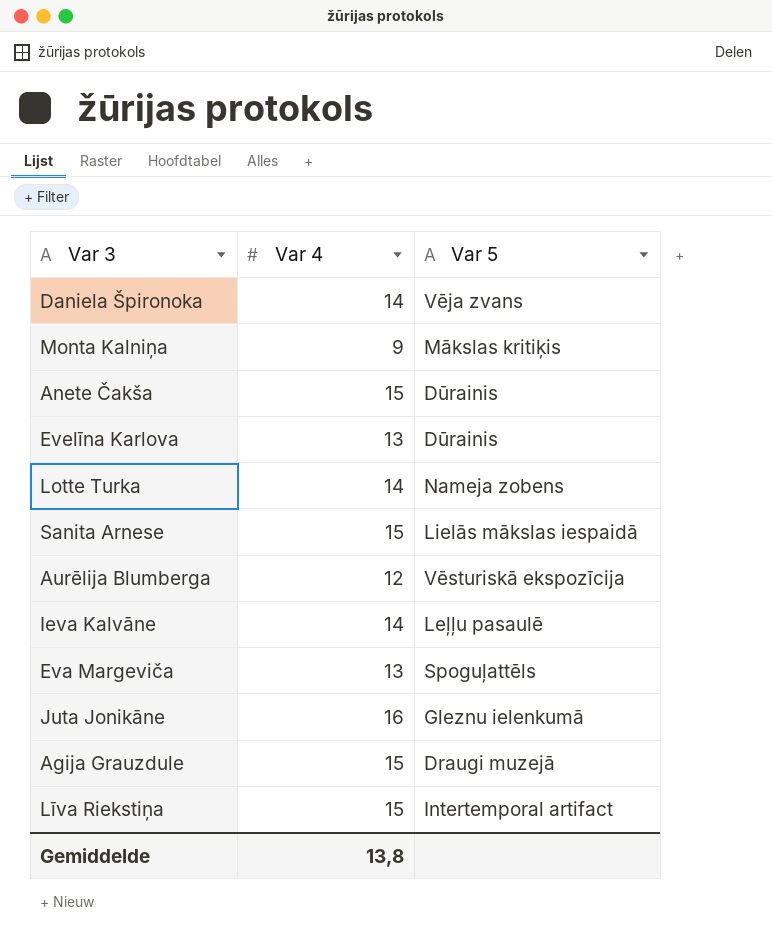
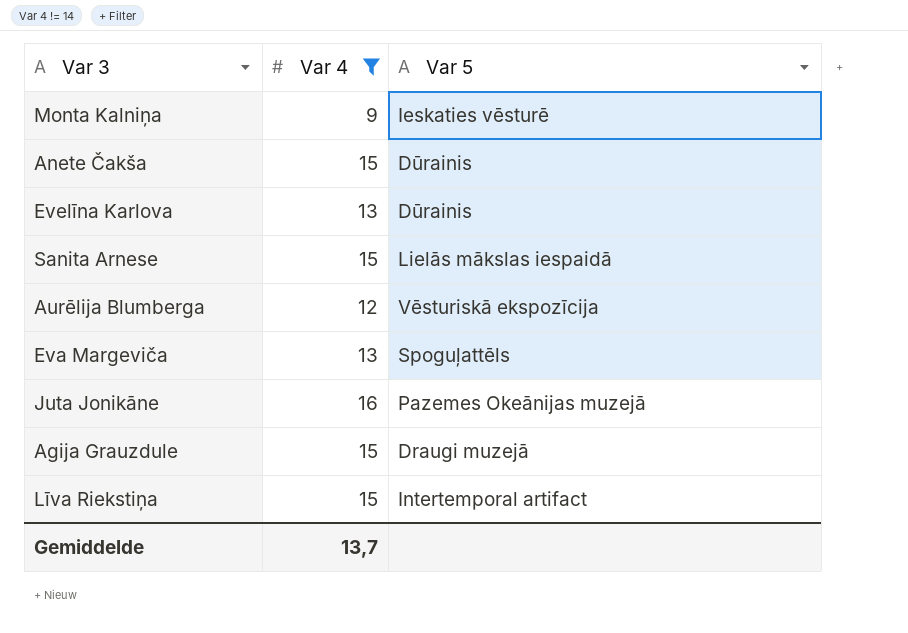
filter: none -> Var 4 != 14
Monta Kalniņa | Var 5: Mākslas kritiķis -> Ieskaties vēsturē
Juta Jonikāne | Var 5: Gleznu ielenkumā -> Pazemes Okeānijas muzejā
Gemiddelde | Var 4: 13,8 -> 13,7

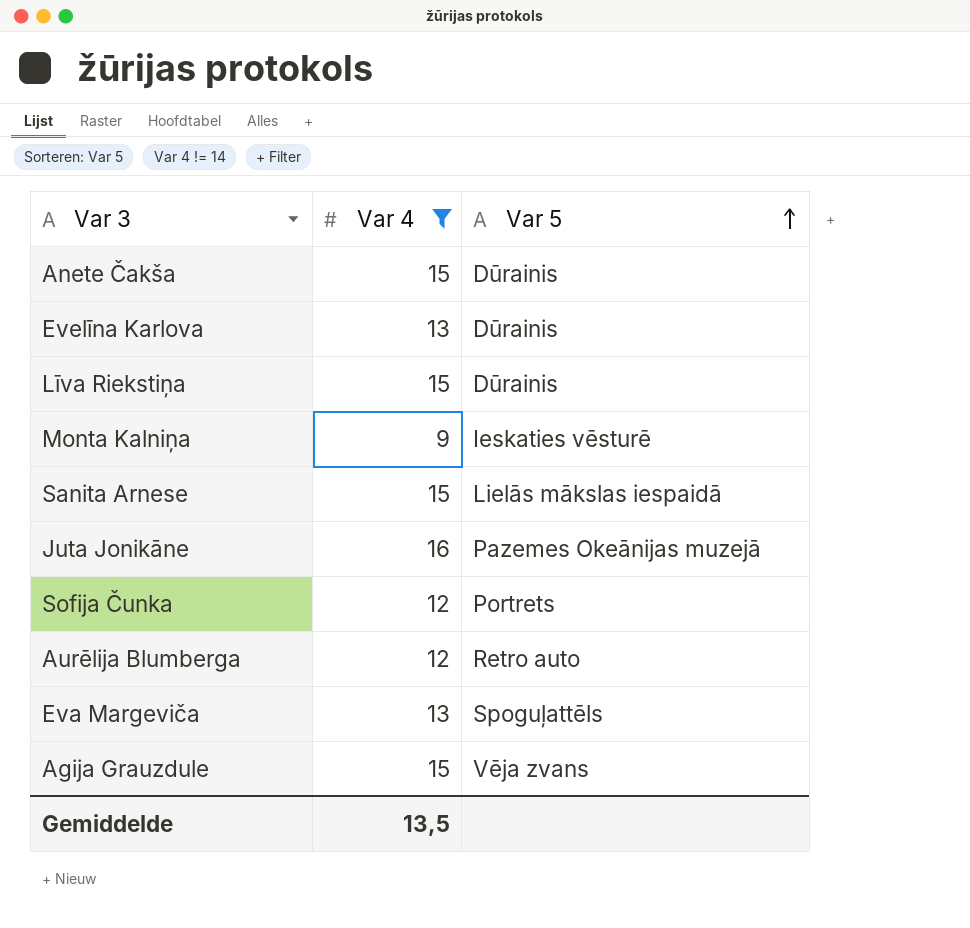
row order: none -> Var 5 ascending
Līva Riekstiņa | Var 5: Intertemporal artifact -> Dūrainis
row Sofija Čunka: none -> 12 | Portrets
Aurēlija Blumberga | Var 5: Vēsturiskā ekspozīcija -> Retro auto
Agija Grauzdule | Var 5: Draugi muzejā -> Vēja zvans
Gemiddelde | Var 4: 13,7 -> 13,5

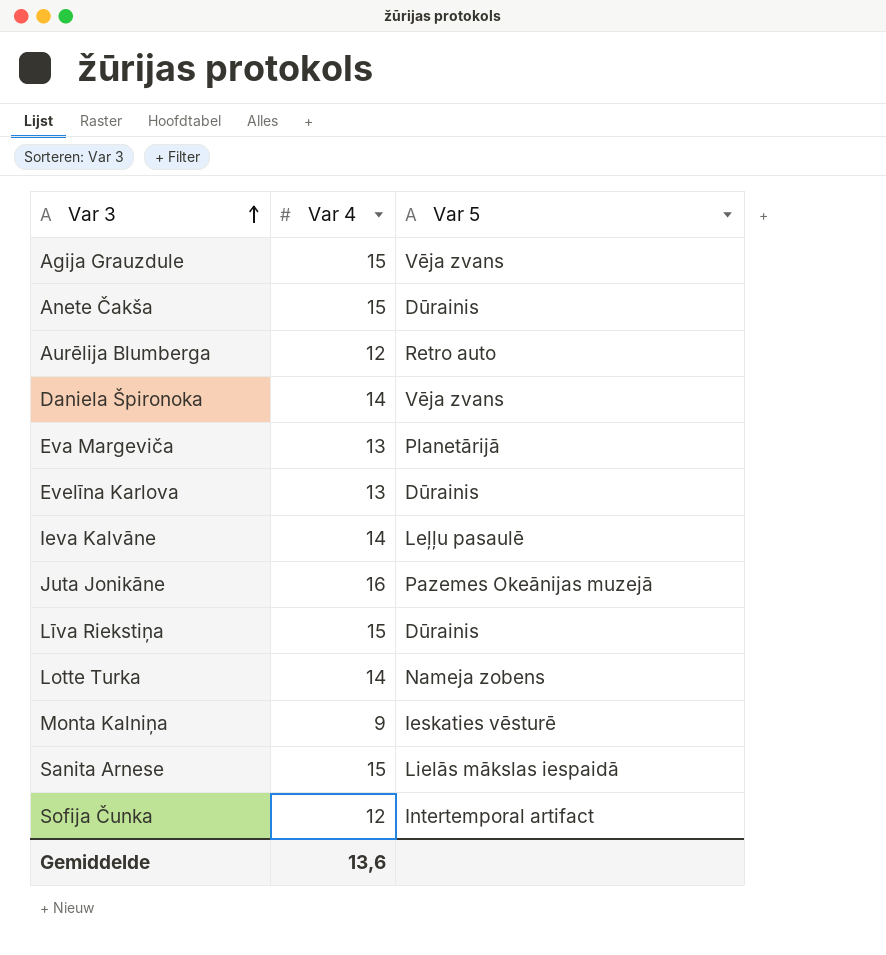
filter: Var 4 != 14 -> none
row order: Var 5 ascending -> Var 3 ascending
Eva Margeviča | Var 5: Spoguļattēls -> Planetārijā
Sofija Čunka | Var 5: Portrets -> Intertemporal artifact
Gemiddelde | Var 4: 13,5 -> 13,6

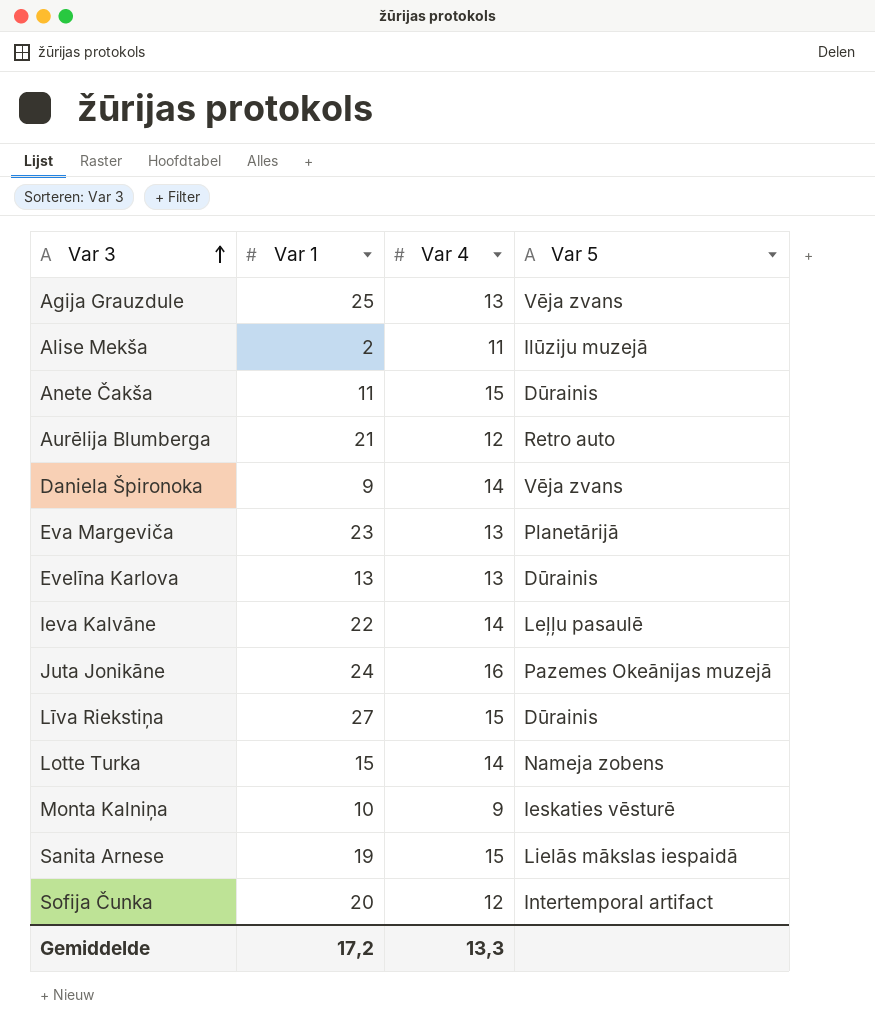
column Var 1 | position: none -> 2
Agija Grauzdule | Var 4: 15 -> 13
row Alise Mekša: none -> 2 | 11 | Ilūziju muzejā
Gemiddelde | Var 4: 13,6 -> 13,3

